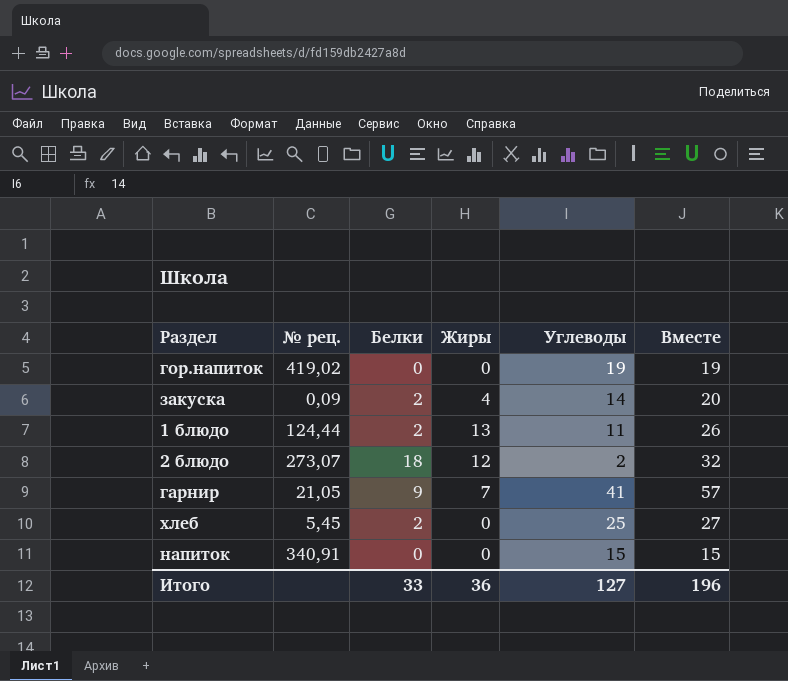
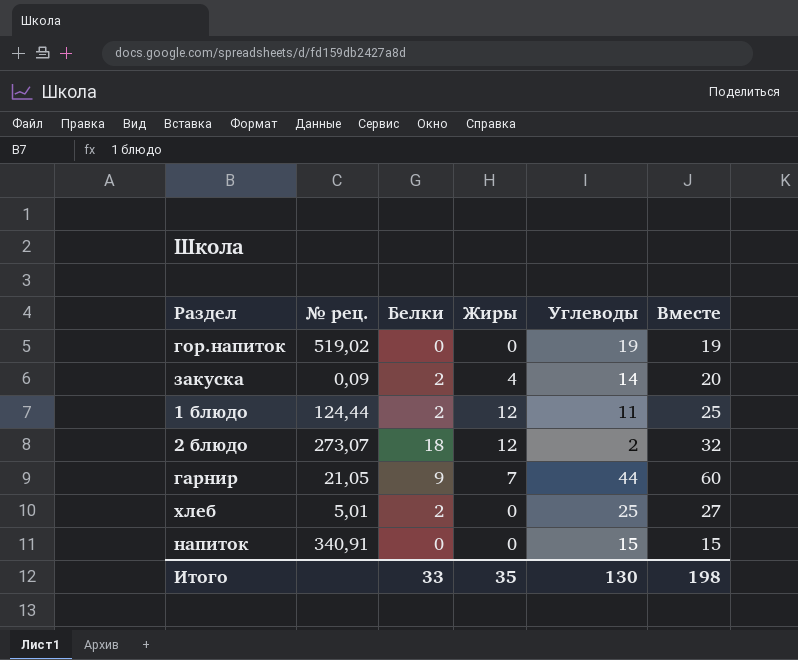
гор.напиток | № рец.: 419,02 -> 519,02
1 блюдо | Жиры: 13 -> 12
1 блюдо | Вместе: 26 -> 25
гарнир | Углеводы: 41 -> 44
гарнир | Вместе: 57 -> 60
хлеб | № рец.: 5,45 -> 5,01
Итого | Жиры: 36 -> 35
Итого | Углеводы: 127 -> 130
Итого | Вместе: 196 -> 198

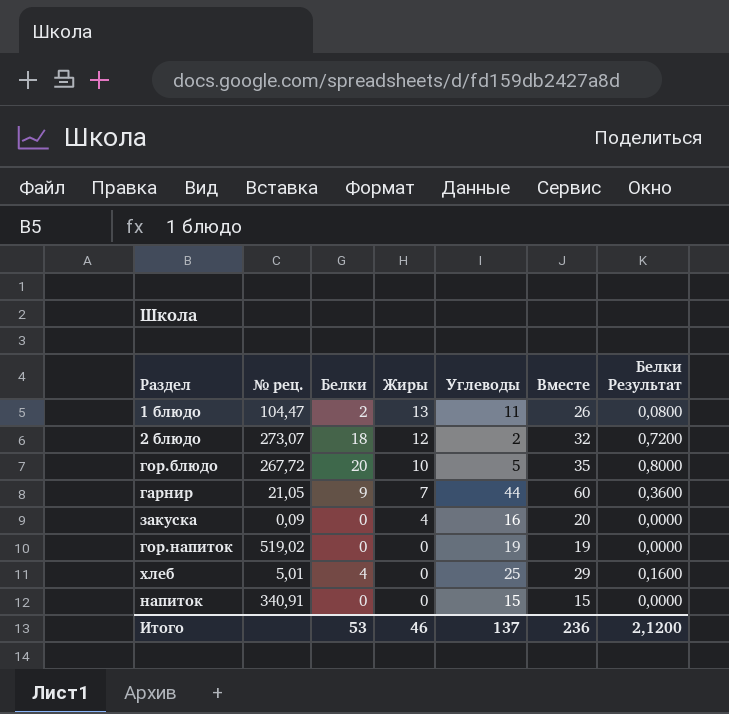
row order: none -> Жиры descending
column Белки Результат | formula: none -> [Белки] * 0,04
1 блюдо | № рец.: 124,44 -> 104,47
1 блюдо | Жиры: 12 -> 13
1 блюдо | Вместе: 25 -> 26
row гор.блюдо: none -> 267,72 | 20 | 10 | 5 | 35 | 0,8000
закуска | Белки: 2 -> 0
закуска | Углеводы: 14 -> 16
хлеб | Белки: 2 -> 4
хлеб | Вместе: 27 -> 29
Итого | Белки: 33 -> 53
Итого | Жиры: 35 -> 46
Итого | Углеводы: 130 -> 137
Итого | Вместе: 198 -> 236

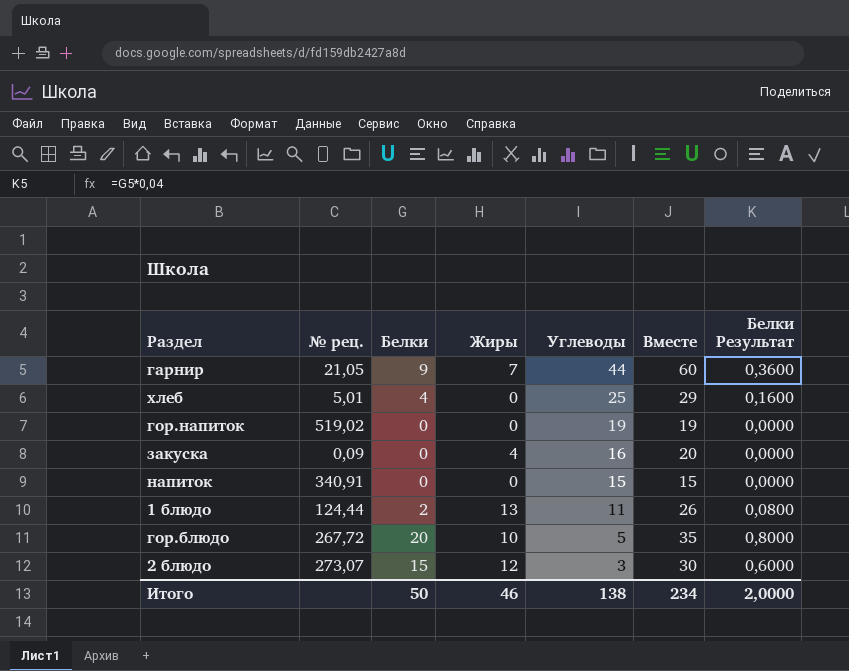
row order: Жиры descending -> Углеводы descending
1 блюдо | № рец.: 104,47 -> 124,44
2 блюдо | Белки: 18 -> 15
2 блюдо | Углеводы: 2 -> 3
2 блюдо | Вместе: 32 -> 30
2 блюдо | Белки Результат: 0,7200 -> 0,6000
Итого | Белки: 53 -> 50
Итого | Углеводы: 137 -> 138
Итого | Вместе: 236 -> 234
Итого | Белки Результат: 2,1200 -> 2,0000

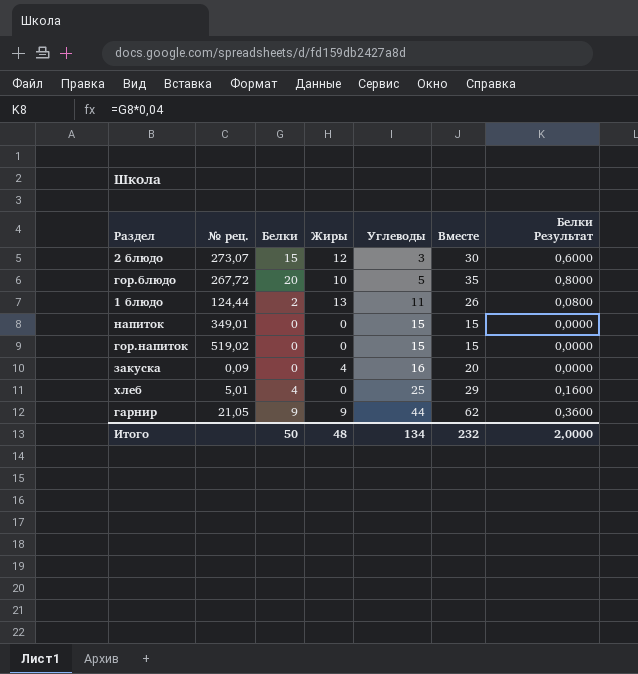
row order: Углеводы descending -> Углеводы ascending
напиток | № рец.: 340,91 -> 349,01
гор.напиток | Углеводы: 19 -> 15
гор.напиток | Вместе: 19 -> 15
гарнир | Жиры: 7 -> 9
гарнир | Вместе: 60 -> 62
Итого | Жиры: 46 -> 48
Итого | Углеводы: 138 -> 134
Итого | Вместе: 234 -> 232

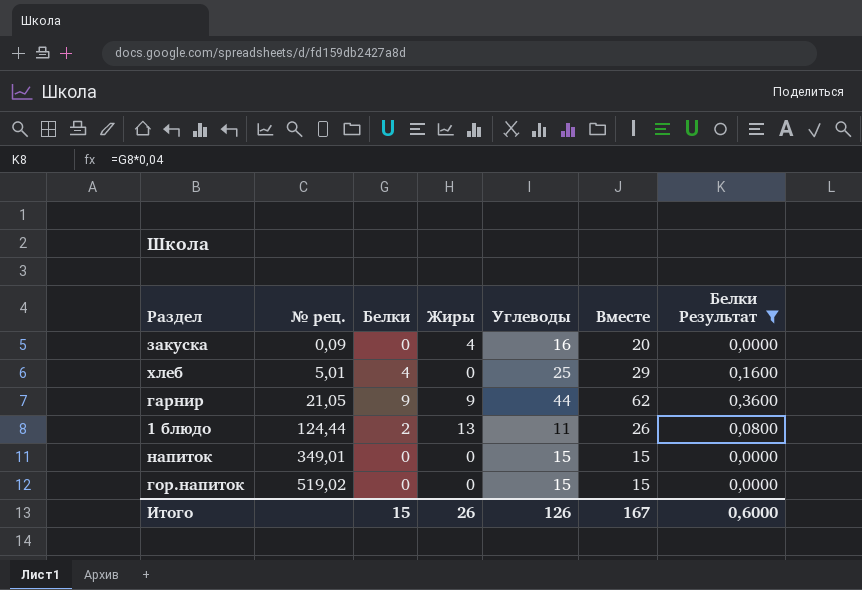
filter: none -> Белки Результат <= 0,3600
row order: Углеводы ascending -> № рец. ascending
Итого | Белки: 50 -> 15
Итого | Жиры: 48 -> 26
Итого | Углеводы: 134 -> 126
Итого | Вместе: 232 -> 167
Итого | Белки Результат: 2,0000 -> 0,6000

